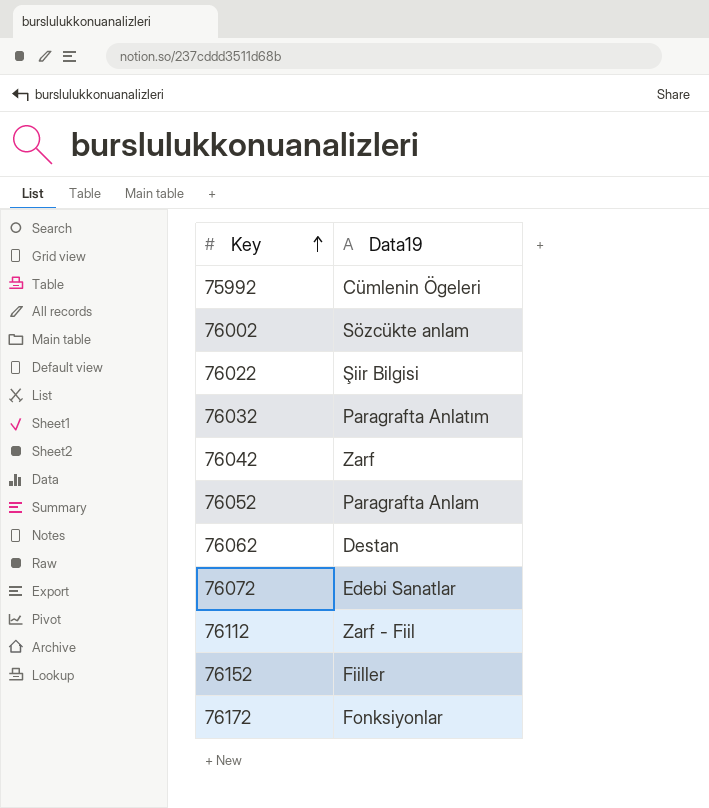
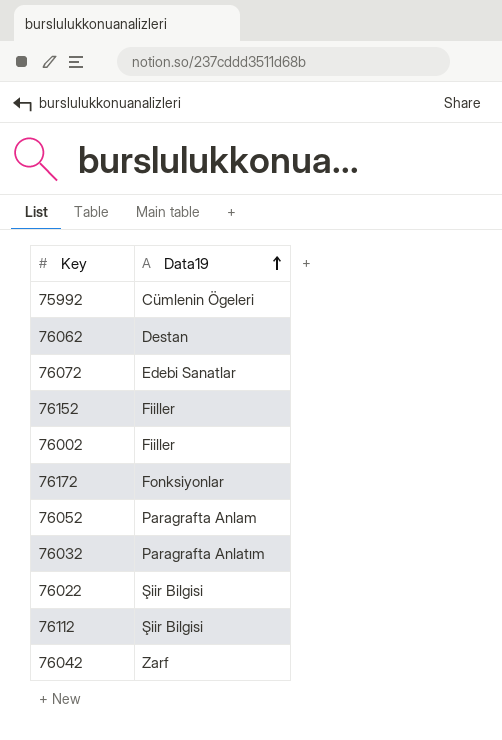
row order: Key ascending -> Data19 ascending
76002 | Data19: Sözcükte anlam -> Fiiller
76112 | Data19: Zarf - Fiil -> Şiir Bilgisi

